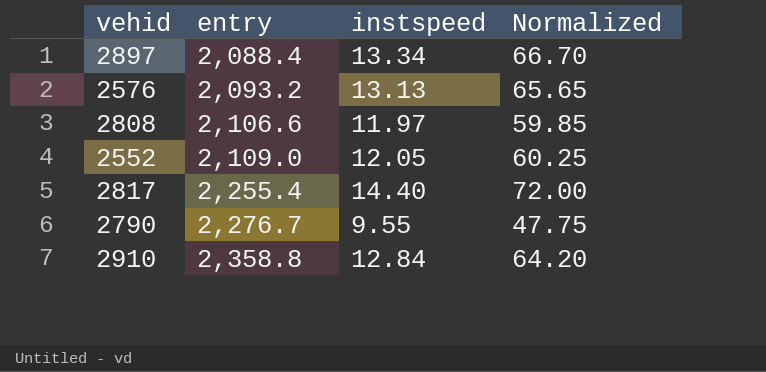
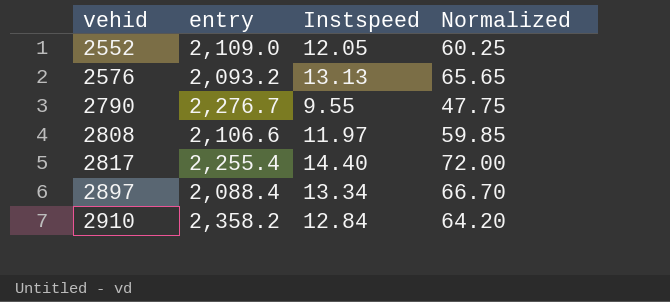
row order: entry ascending -> vehid ascending
column name: instspeed -> Instspeed
2910 | entry: 2,358.8 -> 2,358.2

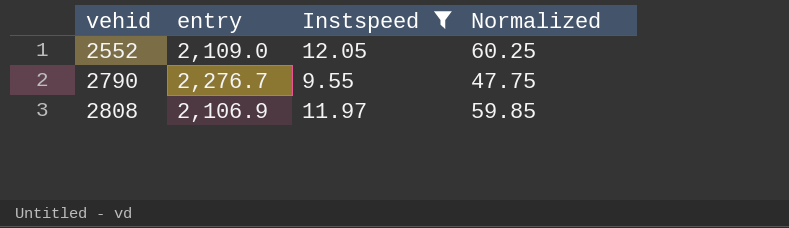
filter: none -> Instspeed <= 12.05
2808 | entry: 2,106.6 -> 2,106.9

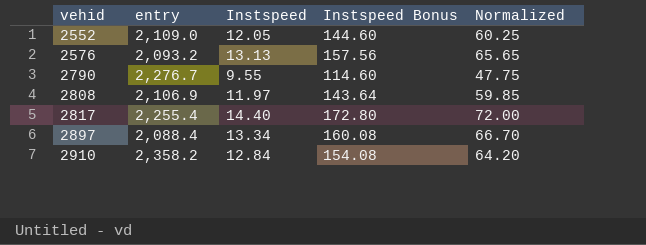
filter: Instspeed <= 12.05 -> none
column Instspeed Bonus | formula: none -> [Instspeed] * 12

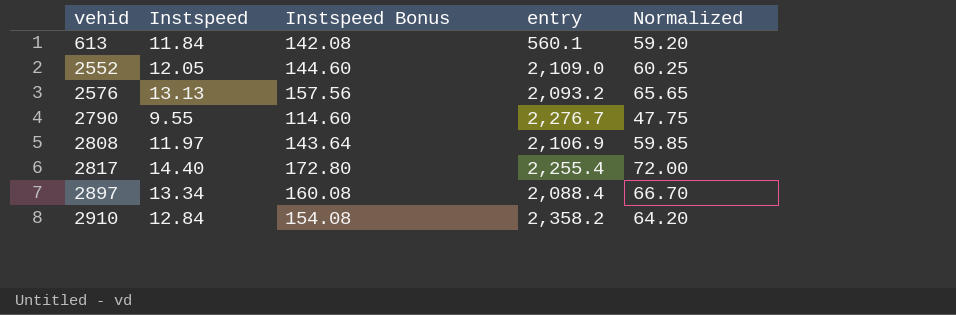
column entry | position: 2 -> 4
row 613: none -> 11.84 | 142.08 | 560.1 | 59.20

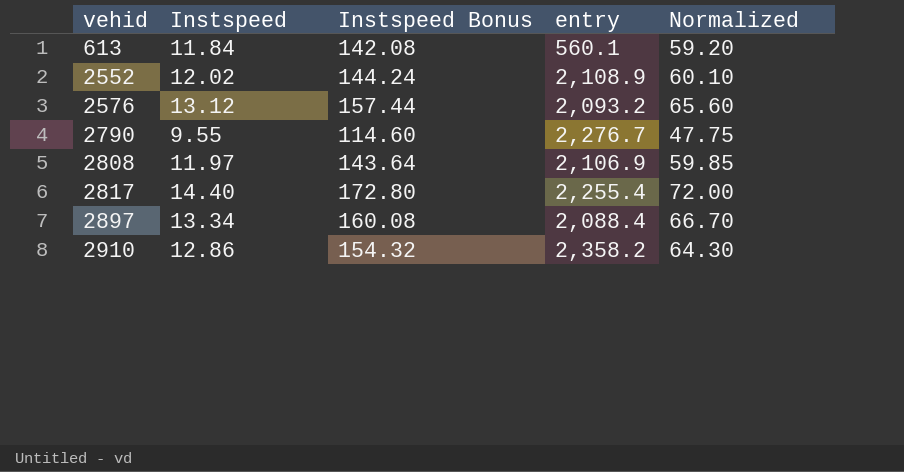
2552 | Instspeed: 12.05 -> 12.02
2552 | Instspeed Bonus: 144.60 -> 144.24
2552 | entry: 2,109.0 -> 2,108.9
2552 | Normalized: 60.25 -> 60.10
2576 | Instspeed: 13.13 -> 13.12
2576 | Instspeed Bonus: 157.56 -> 157.44
2576 | Normalized: 65.65 -> 65.60
2910 | Instspeed: 12.84 -> 12.86
2910 | Instspeed Bonus: 154.08 -> 154.32
2910 | Normalized: 64.20 -> 64.30

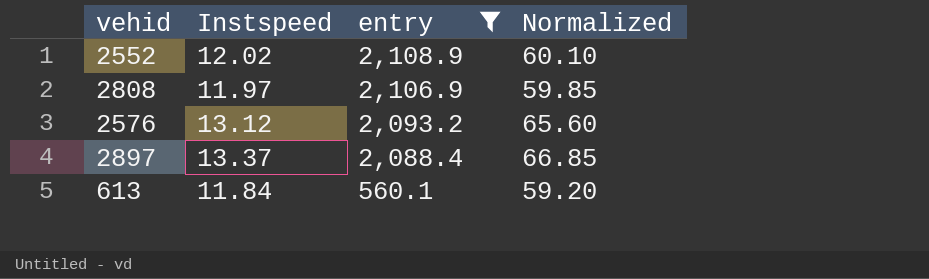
filter: none -> entry <= 2,108.9
row order: vehid ascending -> entry descending
column Instspeed Bonus | formula: [Instspeed] * 12 -> none
2897 | Instspeed: 13.34 -> 13.37
2897 | Normalized: 66.70 -> 66.85

